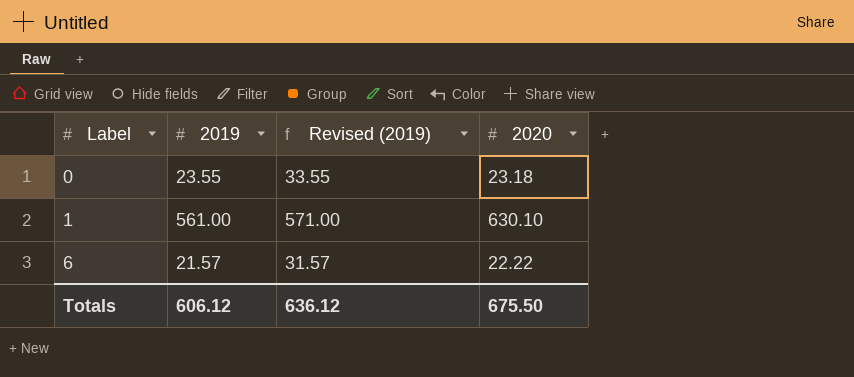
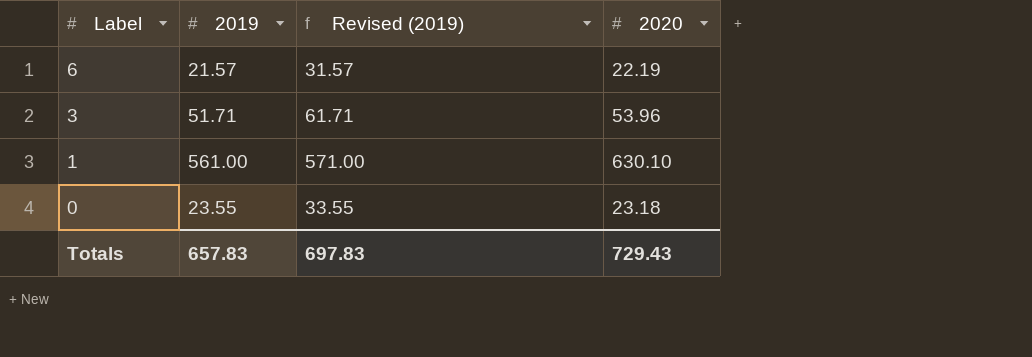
row order: Label ascending -> Label descending
6 | 2020: 22.22 -> 22.19
row 3: none -> 51.71 | 61.71 | 53.96
Totals | 2019: 606.12 -> 657.83
Totals | Revised (2019): 636.12 -> 697.83
Totals | 2020: 675.50 -> 729.43

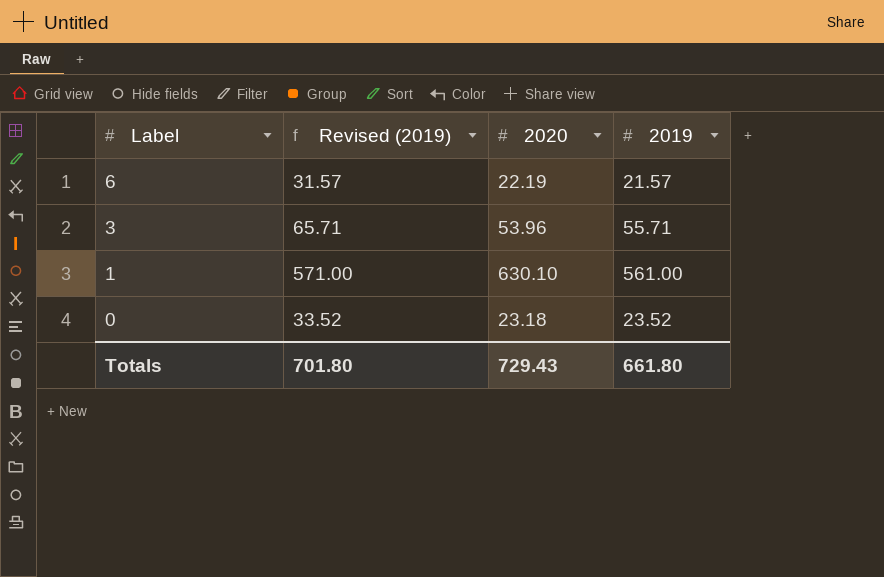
column 2019 | position: 2 -> 4
3 | Revised (2019): 61.71 -> 65.71
3 | 2019: 51.71 -> 55.71
0 | Revised (2019): 33.55 -> 33.52
0 | 2019: 23.55 -> 23.52
Totals | Revised (2019): 697.83 -> 701.80
Totals | 2019: 657.83 -> 661.80

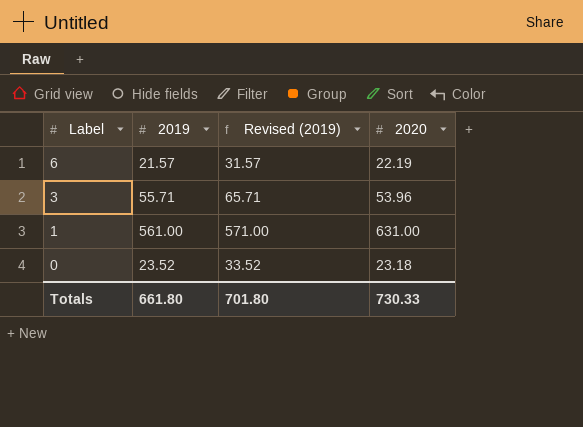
column 2019 | position: 4 -> 2
1 | 2020: 630.10 -> 631.00
Totals | 2020: 729.43 -> 730.33

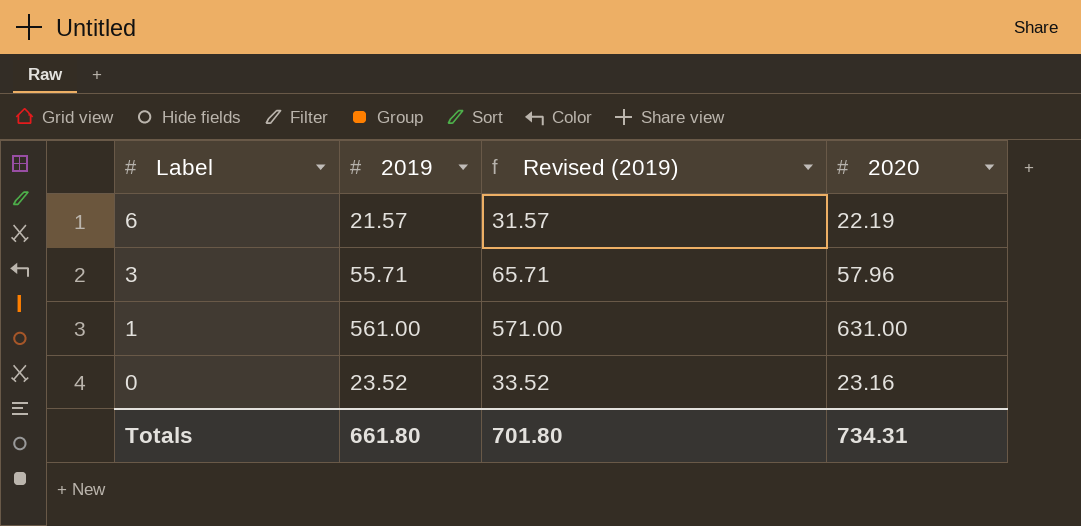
3 | 2020: 53.96 -> 57.96
0 | 2020: 23.18 -> 23.16
Totals | 2020: 730.33 -> 734.31

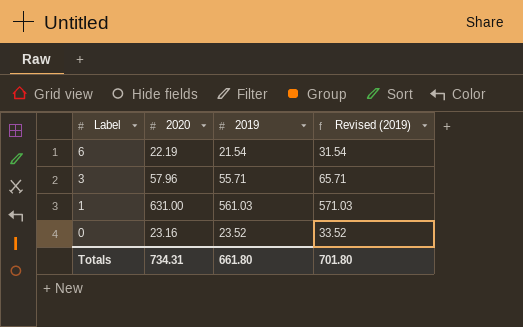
column 2020 | position: 4 -> 2
6 | 2019: 21.57 -> 21.54
6 | Revised (2019): 31.57 -> 31.54
1 | 2019: 561.00 -> 561.03
1 | Revised (2019): 571.00 -> 571.03

